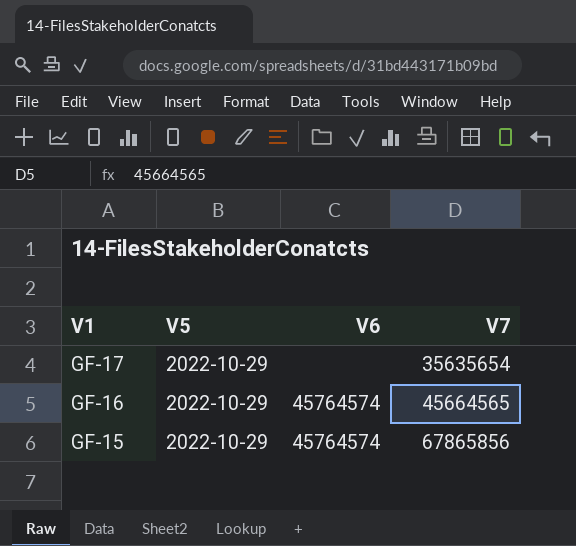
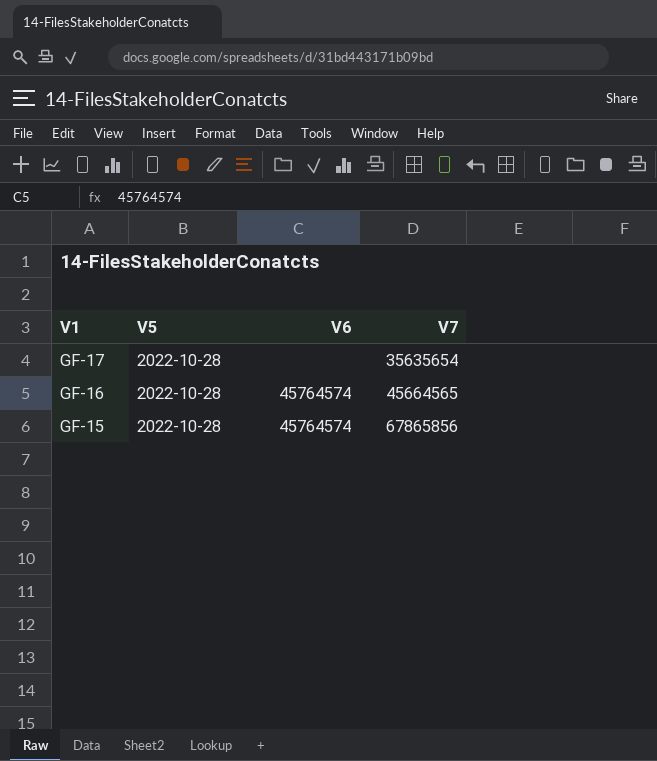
GF-17 | V5: 2022-10-29 -> 2022-10-28
GF-16 | V5: 2022-10-29 -> 2022-10-28
GF-15 | V5: 2022-10-29 -> 2022-10-28

